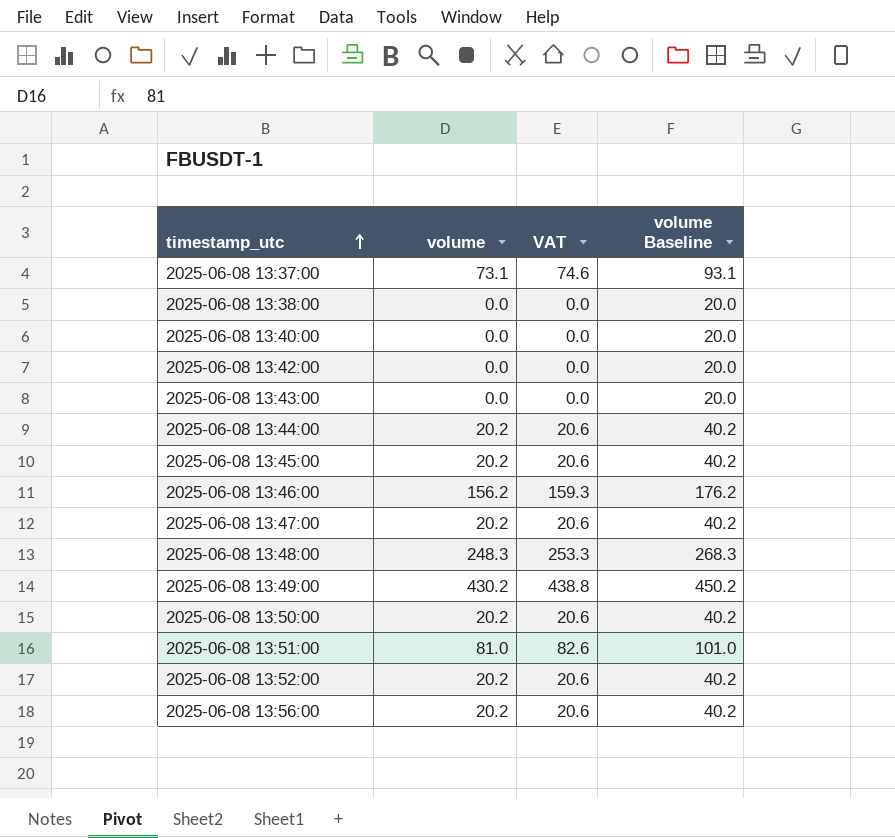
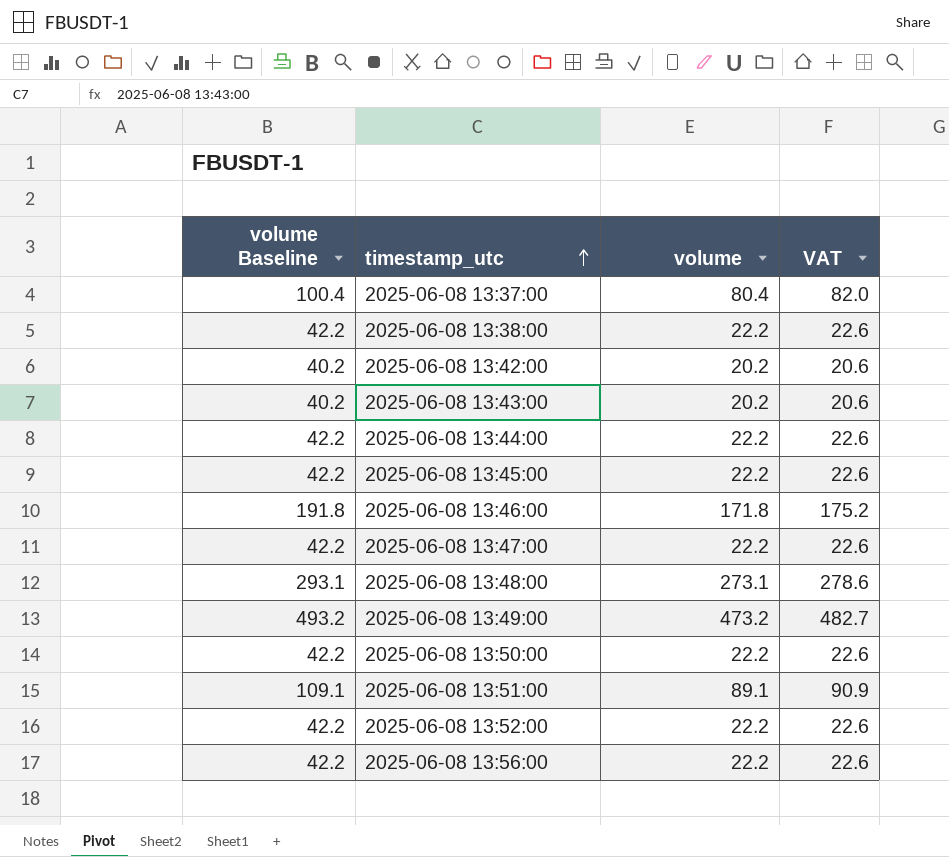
column volume Baseline | position: 4 -> 1
row 2025-06-08 13:40:00: 0.0 | 0.0 | 20.0 -> none
2025-06-08 13:37:00 | volume Baseline: 93.1 -> 100.4
2025-06-08 13:37:00 | volume: 73.1 -> 80.4
2025-06-08 13:37:00 | VAT: 74.6 -> 82.0
2025-06-08 13:38:00 | volume Baseline: 20.0 -> 42.2
2025-06-08 13:38:00 | volume: 0.0 -> 22.2
2025-06-08 13:38:00 | VAT: 0.0 -> 22.6
2025-06-08 13:42:00 | volume Baseline: 20.0 -> 40.2
2025-06-08 13:42:00 | volume: 0.0 -> 20.2
2025-06-08 13:42:00 | VAT: 0.0 -> 20.6
2025-06-08 13:43:00 | volume Baseline: 20.0 -> 40.2
2025-06-08 13:43:00 | volume: 0.0 -> 20.2
2025-06-08 13:43:00 | VAT: 0.0 -> 20.6
2025-06-08 13:44:00 | volume Baseline: 40.2 -> 42.2
2025-06-08 13:44:00 | volume: 20.2 -> 22.2
2025-06-08 13:44:00 | VAT: 20.6 -> 22.6
2025-06-08 13:45:00 | volume Baseline: 40.2 -> 42.2
2025-06-08 13:45:00 | volume: 20.2 -> 22.2
2025-06-08 13:45:00 | VAT: 20.6 -> 22.6
2025-06-08 13:46:00 | volume Baseline: 176.2 -> 191.8
2025-06-08 13:46:00 | volume: 156.2 -> 171.8
2025-06-08 13:46:00 | VAT: 159.3 -> 175.2
2025-06-08 13:47:00 | volume Baseline: 40.2 -> 42.2
2025-06-08 13:47:00 | volume: 20.2 -> 22.2
2025-06-08 13:47:00 | VAT: 20.6 -> 22.6
2025-06-08 13:48:00 | volume Baseline: 268.3 -> 293.1
2025-06-08 13:48:00 | volume: 248.3 -> 273.1
2025-06-08 13:48:00 | VAT: 253.3 -> 278.6
2025-06-08 13:49:00 | volume Baseline: 450.2 -> 493.2
2025-06-08 13:49:00 | volume: 430.2 -> 473.2
2025-06-08 13:49:00 | VAT: 438.8 -> 482.7
2025-06-08 13:50:00 | volume Baseline: 40.2 -> 42.2
2025-06-08 13:50:00 | volume: 20.2 -> 22.2
2025-06-08 13:50:00 | VAT: 20.6 -> 22.6
2025-06-08 13:51:00 | volume Baseline: 101.0 -> 109.1
2025-06-08 13:51:00 | volume: 81.0 -> 89.1
2025-06-08 13:51:00 | VAT: 82.6 -> 90.9
2025-06-08 13:52:00 | volume Baseline: 40.2 -> 42.2
2025-06-08 13:52:00 | volume: 20.2 -> 22.2
2025-06-08 13:52:00 | VAT: 20.6 -> 22.6
2025-06-08 13:56:00 | volume Baseline: 40.2 -> 42.2
2025-06-08 13:56:00 | volume: 20.2 -> 22.2
2025-06-08 13:56:00 | VAT: 20.6 -> 22.6

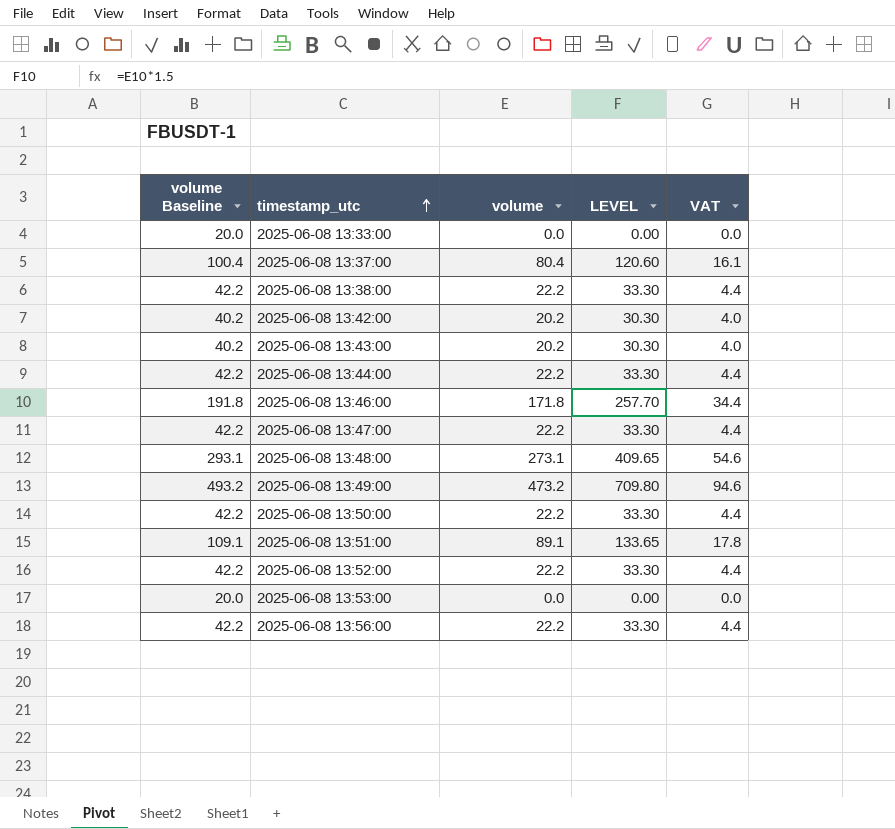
column LEVEL | formula: none -> [volume] * 1.5
column VAT | formula: [volume] * 1.02 -> [volume] * 0.2
row 2025-06-08 13:45:00: 42.2 | 22.2 | 22.6 -> none
row 2025-06-08 13:33:00: none -> 20.0 | 0.0 | 0.00 | 0.0
row 2025-06-08 13:53:00: none -> 20.0 | 0.0 | 0.00 | 0.0

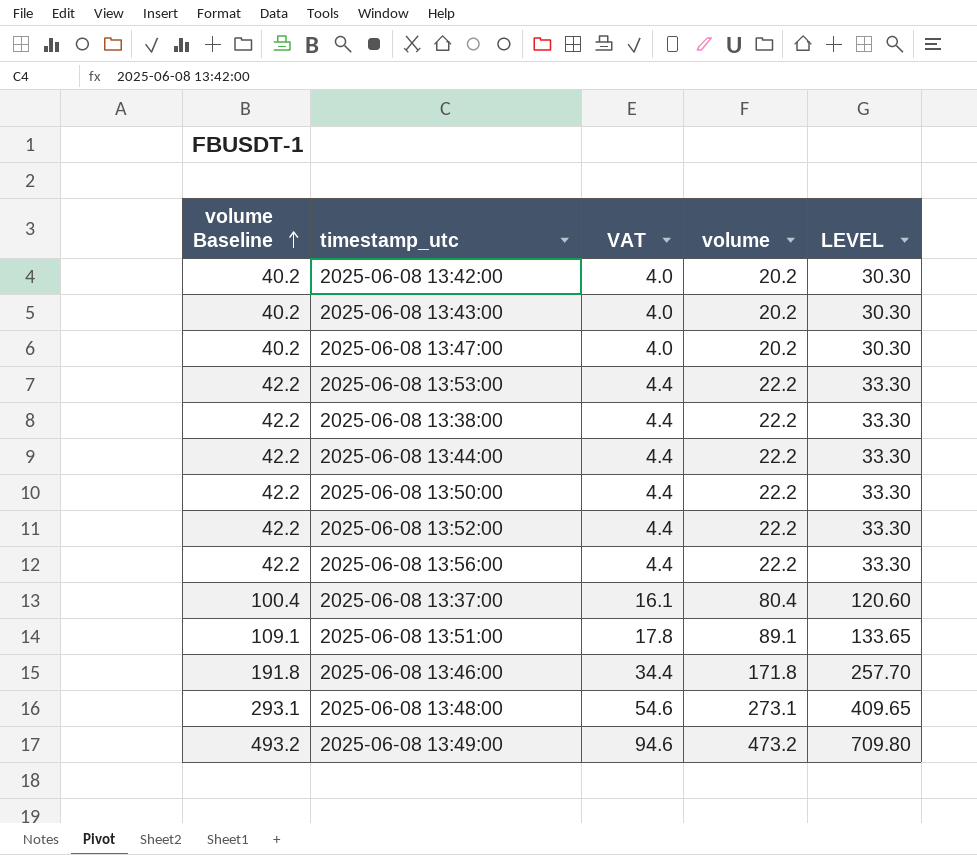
row order: timestamp_utc ascending -> volume Baseline ascending
column VAT | position: 5 -> 3
row 2025-06-08 13:33:00: 20.0 | 0.0 | 0.00 | 0.0 -> none
2025-06-08 13:47:00 | volume Baseline: 42.2 -> 40.2
2025-06-08 13:47:00 | VAT: 4.4 -> 4.0
2025-06-08 13:47:00 | volume: 22.2 -> 20.2
2025-06-08 13:47:00 | LEVEL: 33.30 -> 30.30
2025-06-08 13:53:00 | volume Baseline: 20.0 -> 42.2
2025-06-08 13:53:00 | VAT: 0.0 -> 4.4
2025-06-08 13:53:00 | volume: 0.0 -> 22.2
2025-06-08 13:53:00 | LEVEL: 0.00 -> 33.30

